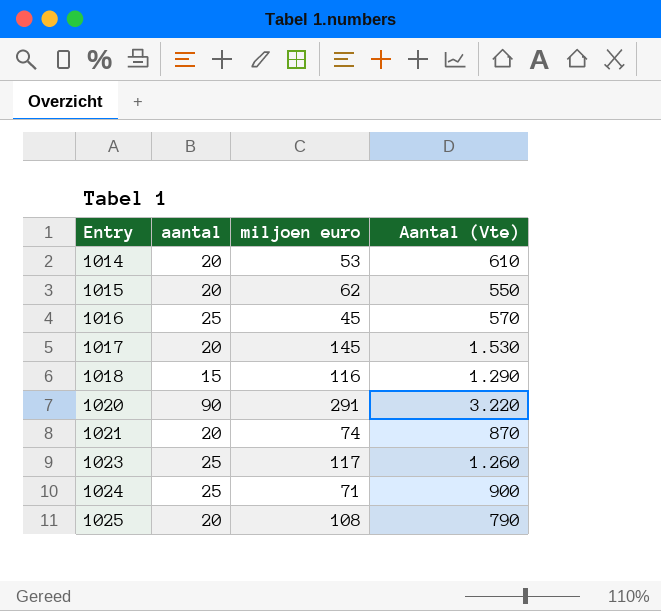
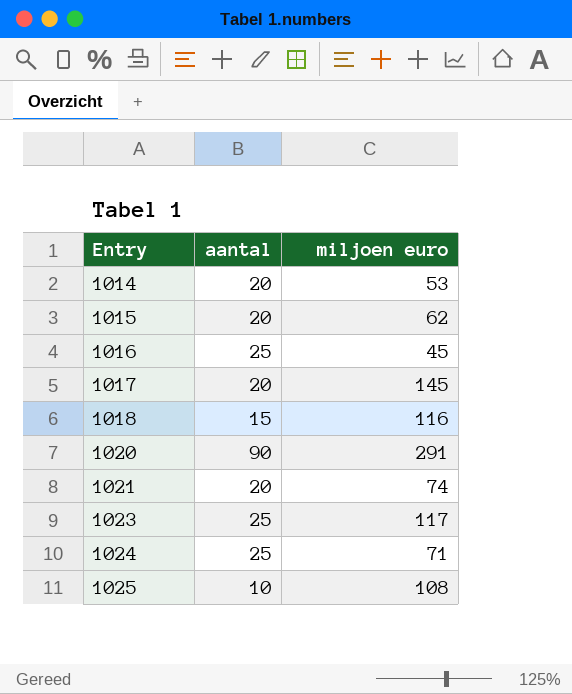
column Aantal (Vte) | position: 4 -> none
1025 | aantal: 20 -> 10

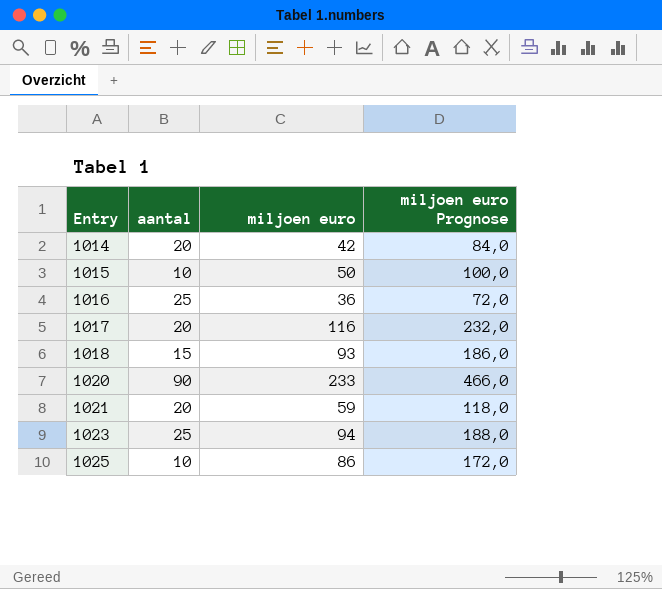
column miljoen euro Prognose | formula: none -> [miljoen euro] * 2
row 1024: 25 | 71 -> none
1014 | miljoen euro: 53 -> 42
1015 | aantal: 20 -> 10
1015 | miljoen euro: 62 -> 50
1016 | miljoen euro: 45 -> 36
1017 | miljoen euro: 145 -> 116
1018 | miljoen euro: 116 -> 93
1020 | miljoen euro: 291 -> 233
1021 | miljoen euro: 74 -> 59
1023 | miljoen euro: 117 -> 94
1025 | miljoen euro: 108 -> 86

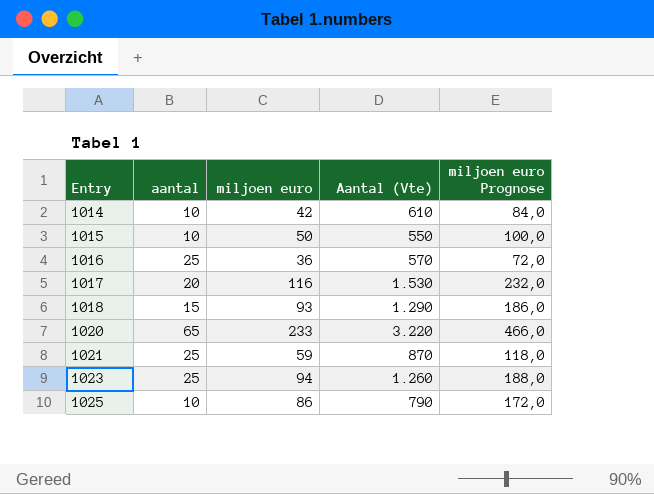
column Aantal (Vte) | position: none -> 4
1014 | aantal: 20 -> 10
1020 | aantal: 90 -> 65
1021 | aantal: 20 -> 25

